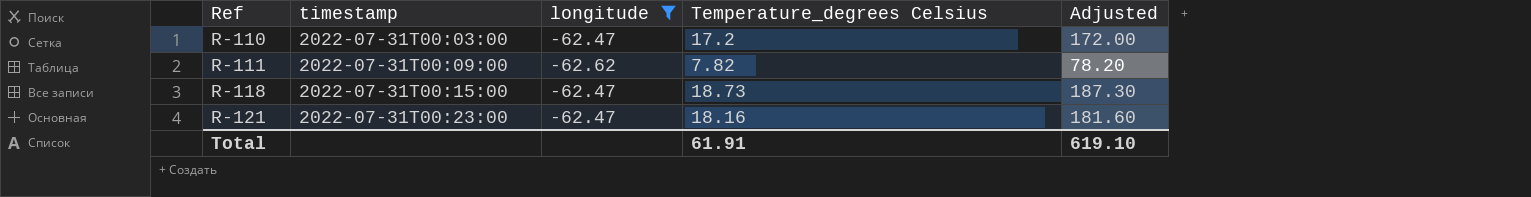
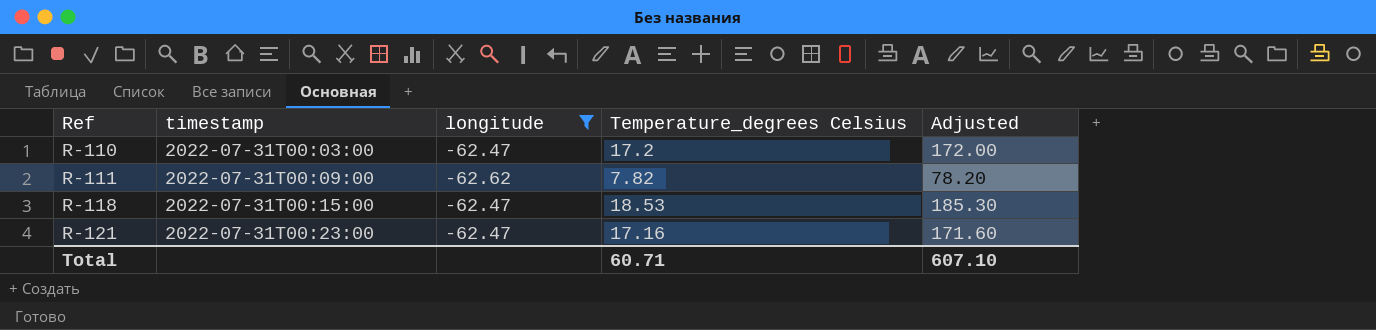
R-118 | Temperature_degrees Celsius: 18.73 -> 18.53
R-118 | Adjusted: 187.30 -> 185.30
R-121 | Temperature_degrees Celsius: 18.16 -> 17.16
R-121 | Adjusted: 181.60 -> 171.60
Total | Temperature_degrees Celsius: 61.91 -> 60.71
Total | Adjusted: 619.10 -> 607.10

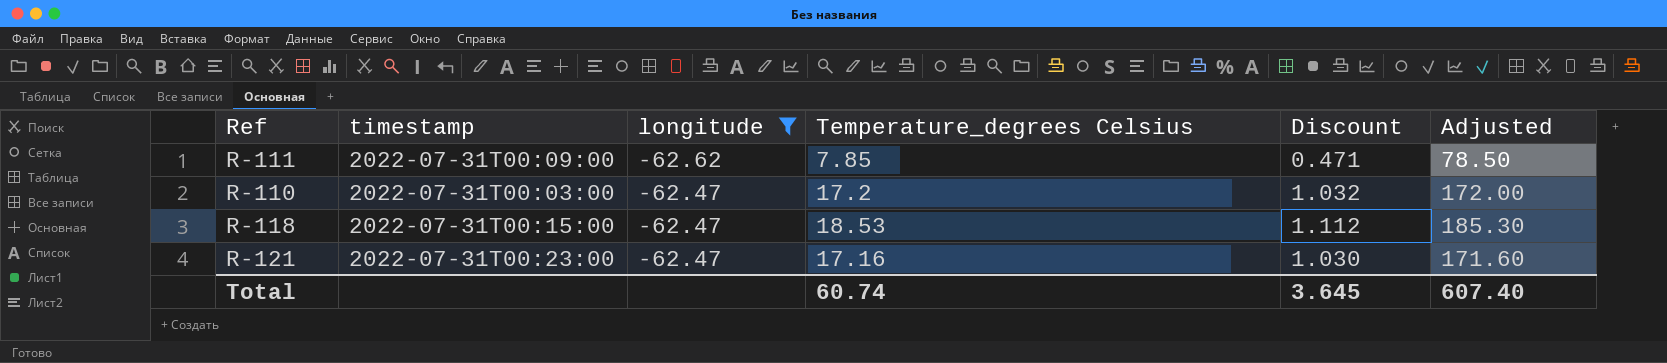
row order: Ref ascending -> longitude ascending
column Discount | formula: none -> [Temperature_degrees Celsius] * 0.06
R-111 | Temperature_degrees Celsius: 7.82 -> 7.85
R-111 | Adjusted: 78.20 -> 78.50
Total | Temperature_degrees Celsius: 60.71 -> 60.74
Total | Adjusted: 607.10 -> 607.40

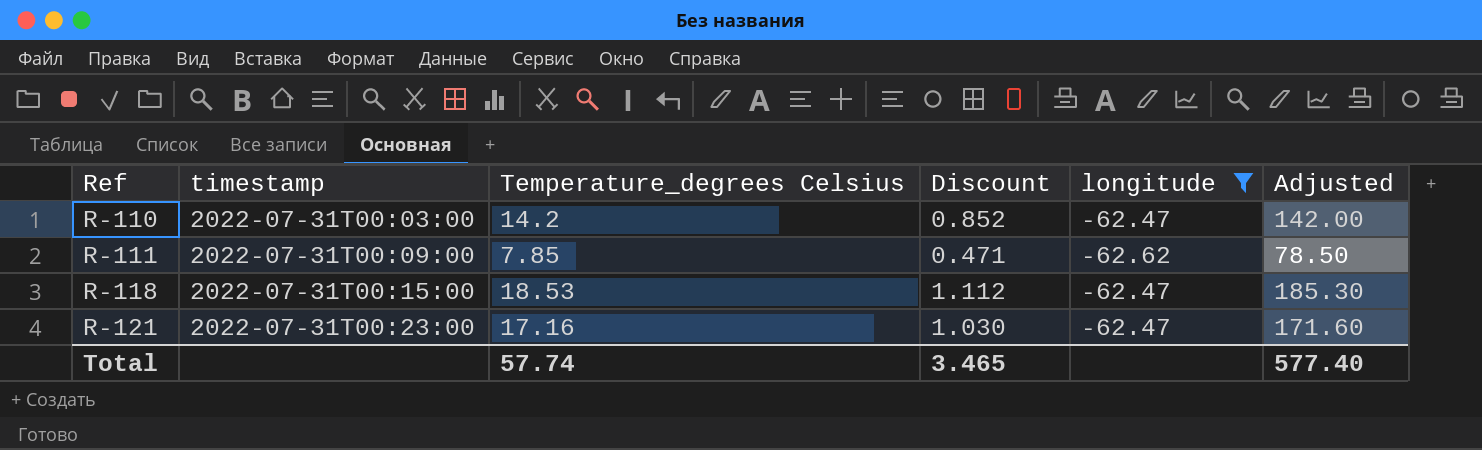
row order: longitude ascending -> Ref ascending
column longitude | position: 3 -> 5
R-110 | Temperature_degrees Celsius: 17.2 -> 14.2
R-110 | Discount: 1.032 -> 0.852
R-110 | Adjusted: 172.00 -> 142.00
Total | Temperature_degrees Celsius: 60.74 -> 57.74
Total | Discount: 3.645 -> 3.465
Total | Adjusted: 607.40 -> 577.40

